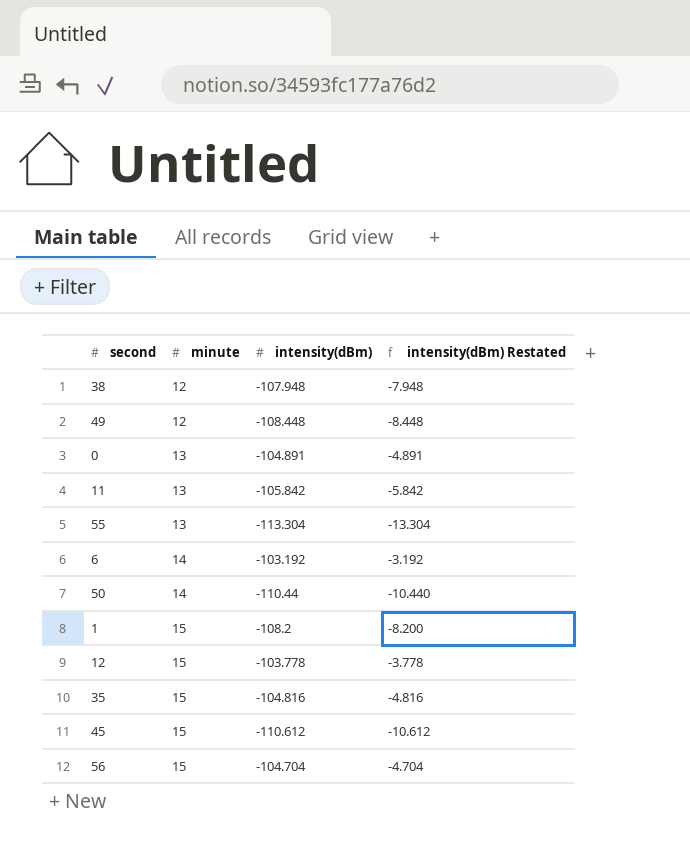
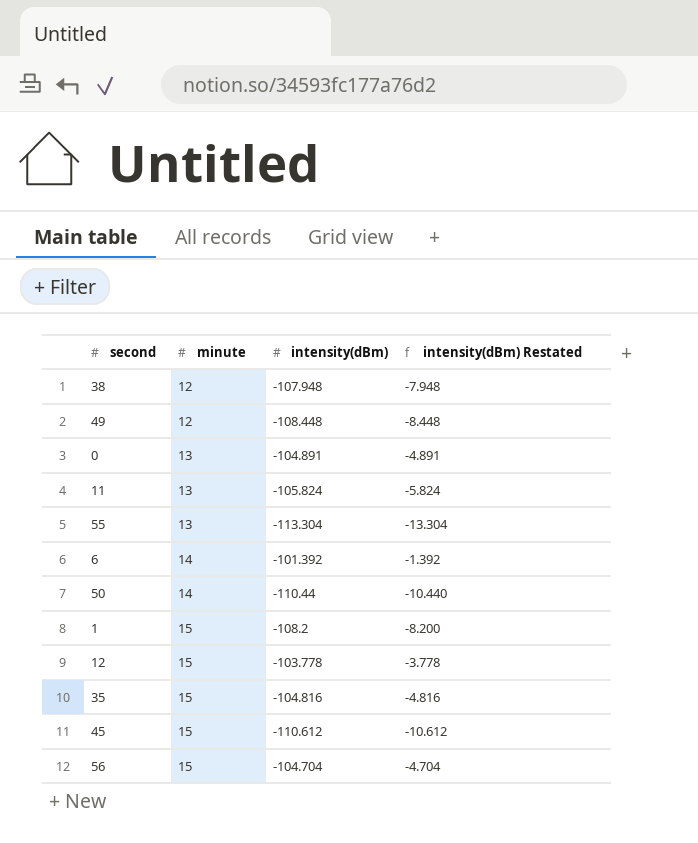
11 | intensity(dBm): -105.842 -> -105.824
11 | intensity(dBm) Restated: -5.842 -> -5.824
6 | intensity(dBm): -103.192 -> -101.392
6 | intensity(dBm) Restated: -3.192 -> -1.392

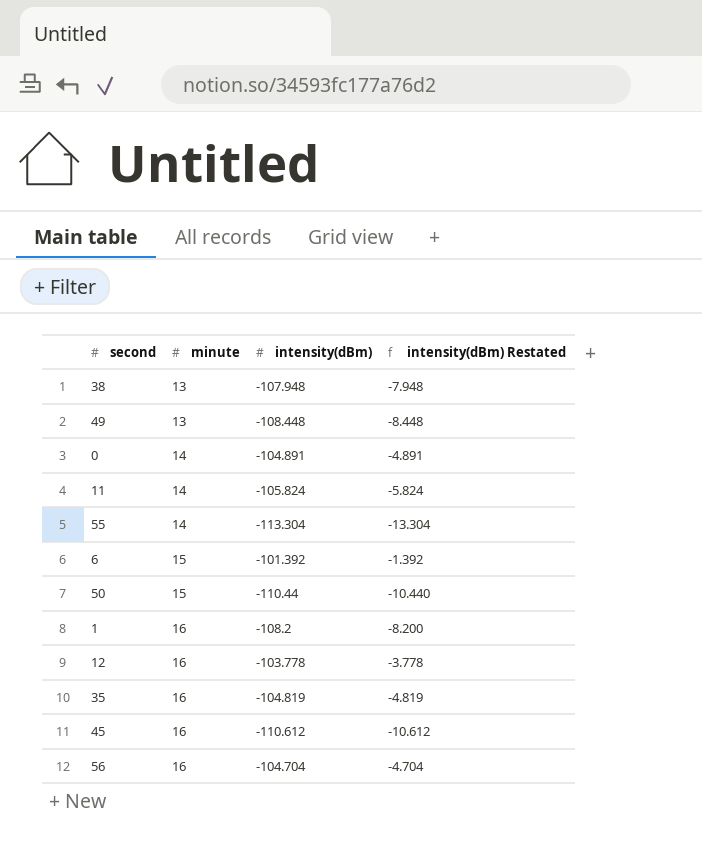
38 | minute: 12 -> 13
49 | minute: 12 -> 13
0 | minute: 13 -> 14
11 | minute: 13 -> 14
55 | minute: 13 -> 14
6 | minute: 14 -> 15
50 | minute: 14 -> 15
1 | minute: 15 -> 16
12 | minute: 15 -> 16
35 | minute: 15 -> 16
35 | intensity(dBm): -104.816 -> -104.819
35 | intensity(dBm) Restated: -4.816 -> -4.819
45 | minute: 15 -> 16
56 | minute: 15 -> 16

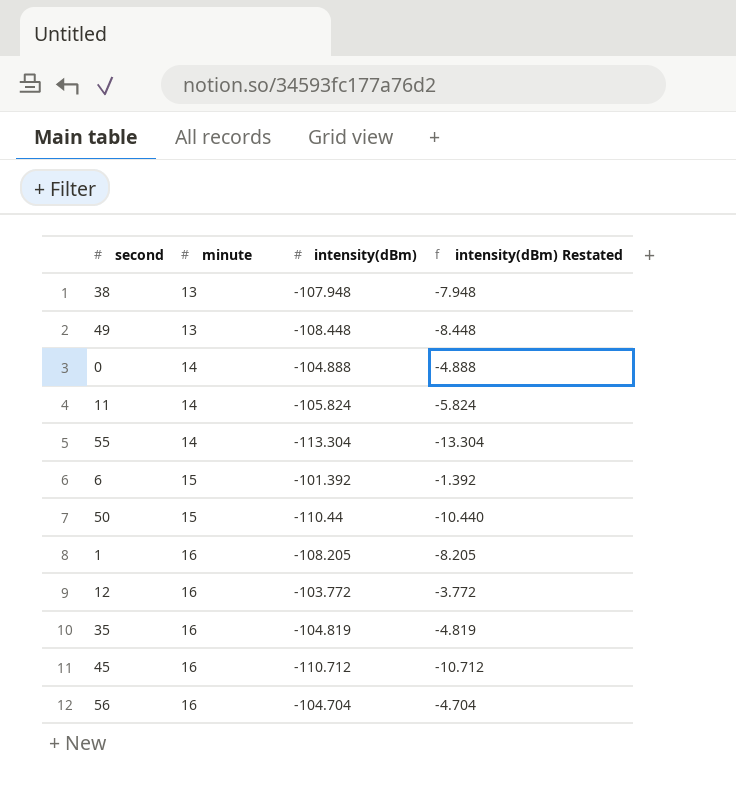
0 | intensity(dBm): -104.891 -> -104.888
0 | intensity(dBm) Restated: -4.891 -> -4.888
1 | intensity(dBm): -108.2 -> -108.205
1 | intensity(dBm) Restated: -8.200 -> -8.205
12 | intensity(dBm): -103.778 -> -103.772
12 | intensity(dBm) Restated: -3.778 -> -3.772
45 | intensity(dBm): -110.612 -> -110.712
45 | intensity(dBm) Restated: -10.612 -> -10.712

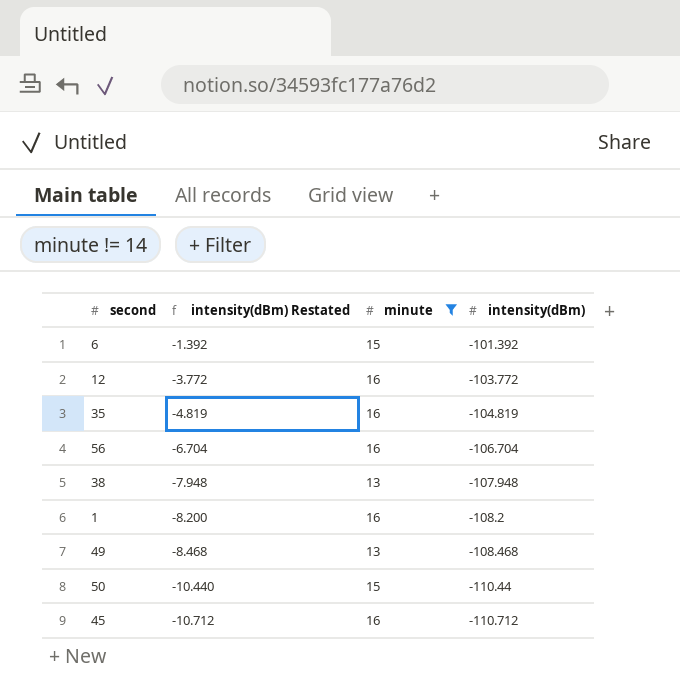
filter: none -> minute != 14
row order: minute ascending -> intensity(dBm) Restated descending
column intensity(dBm) Restated | position: 4 -> 2
56 | intensity(dBm) Restated: -4.704 -> -6.704
56 | intensity(dBm): -104.704 -> -106.704
1 | intensity(dBm) Restated: -8.205 -> -8.200
1 | intensity(dBm): -108.205 -> -108.2
49 | intensity(dBm) Restated: -8.448 -> -8.468
49 | intensity(dBm): -108.448 -> -108.468

